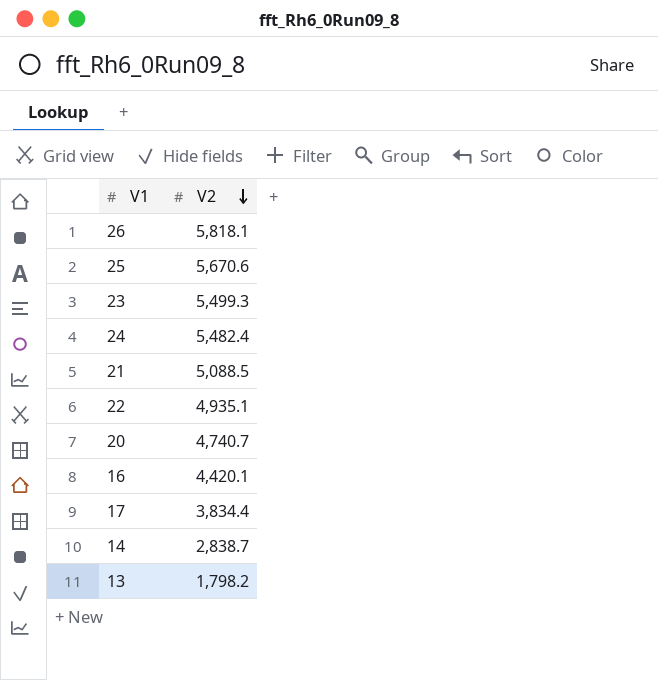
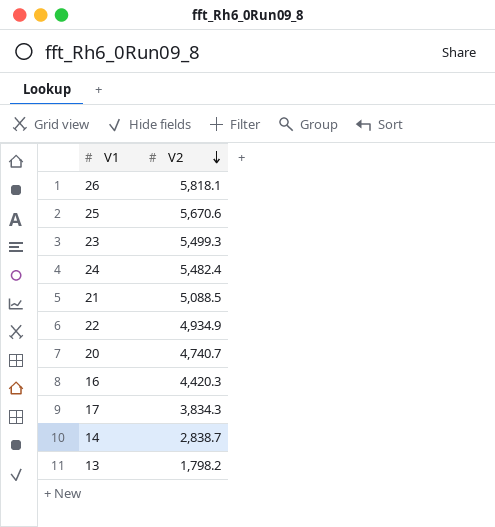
22 | V2: 4,935.1 -> 4,934.9
16 | V2: 4,420.1 -> 4,420.3
17 | V2: 3,834.4 -> 3,834.3

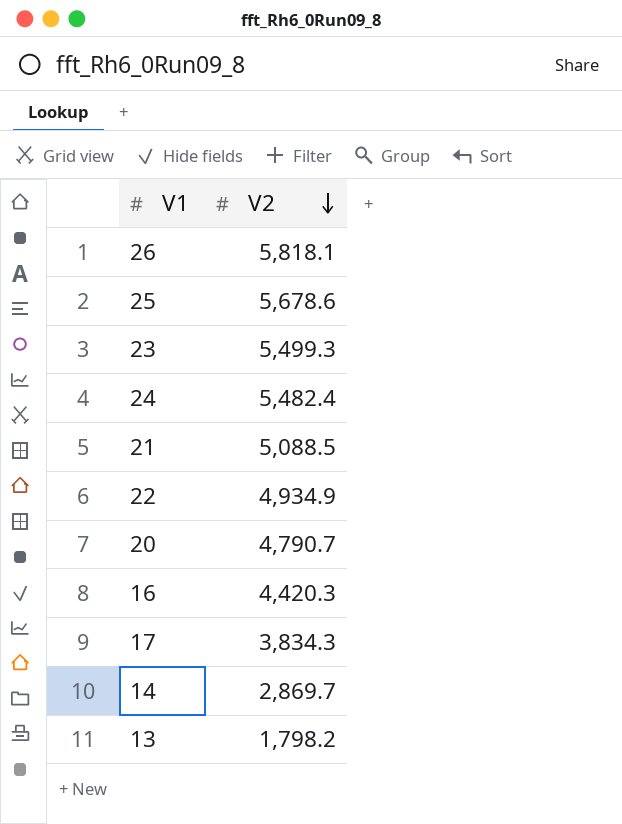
25 | V2: 5,670.6 -> 5,678.6
20 | V2: 4,740.7 -> 4,790.7
14 | V2: 2,838.7 -> 2,869.7

